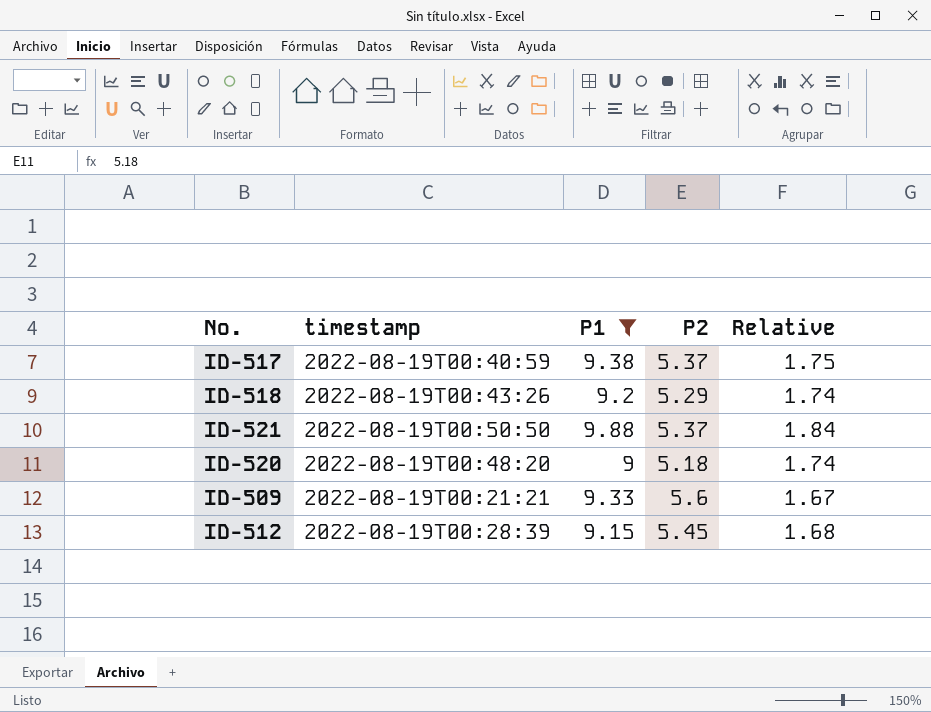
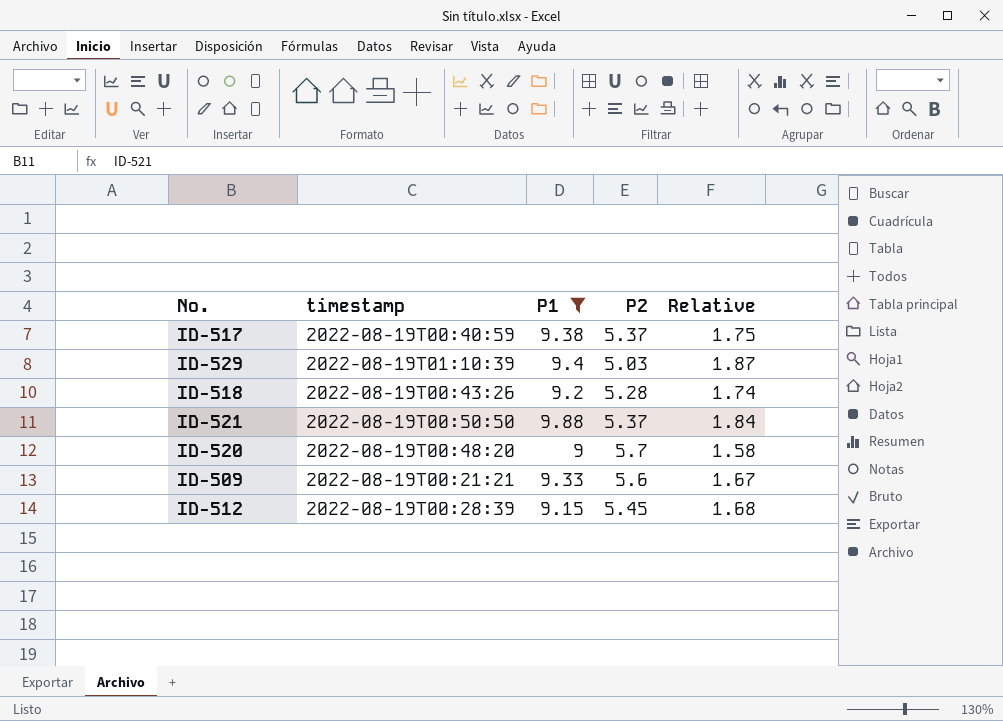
row ID-529: none -> 2022-08-19T01:10:39 | 9.4 | 5.03 | 1.87
ID-518 | P2: 5.29 -> 5.28
ID-520 | P2: 5.18 -> 5.7
ID-520 | Relative: 1.74 -> 1.58

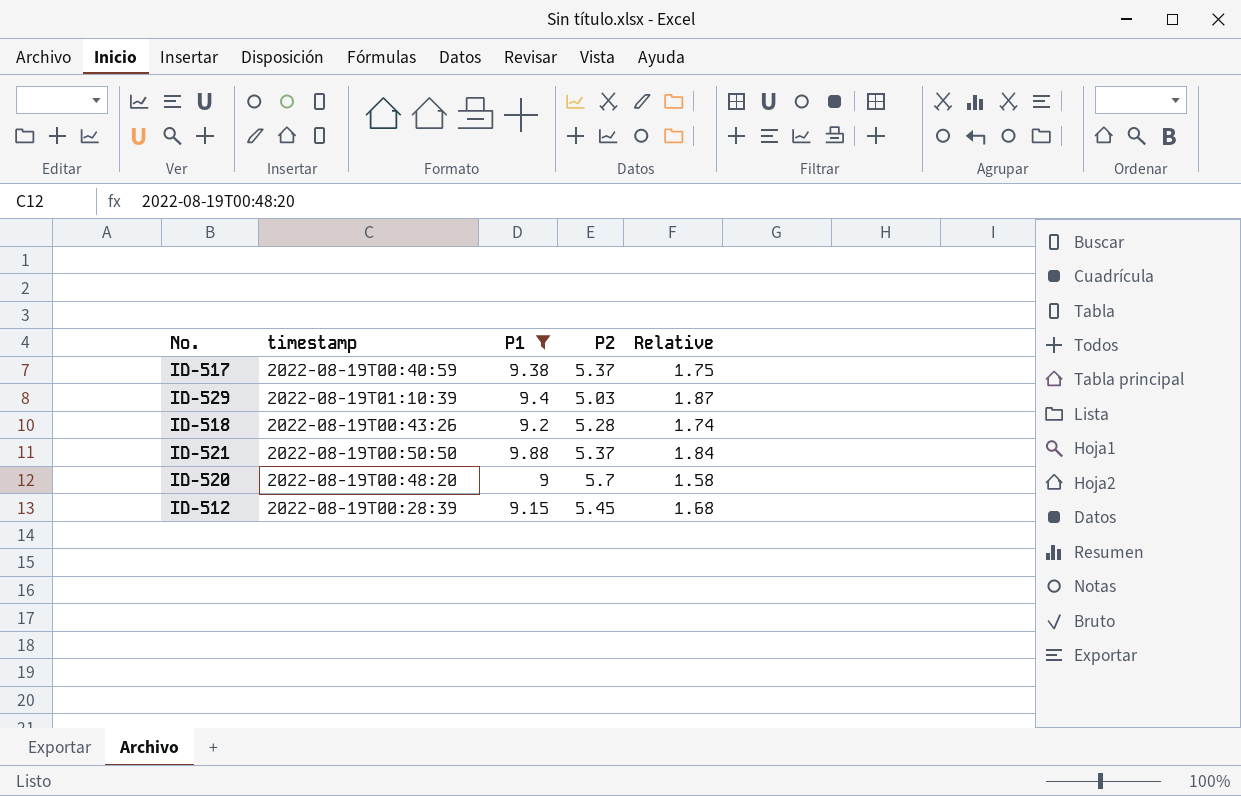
row ID-509: 2022-08-19T00:21:21 | 9.33 | 5.6 | 1.67 -> none

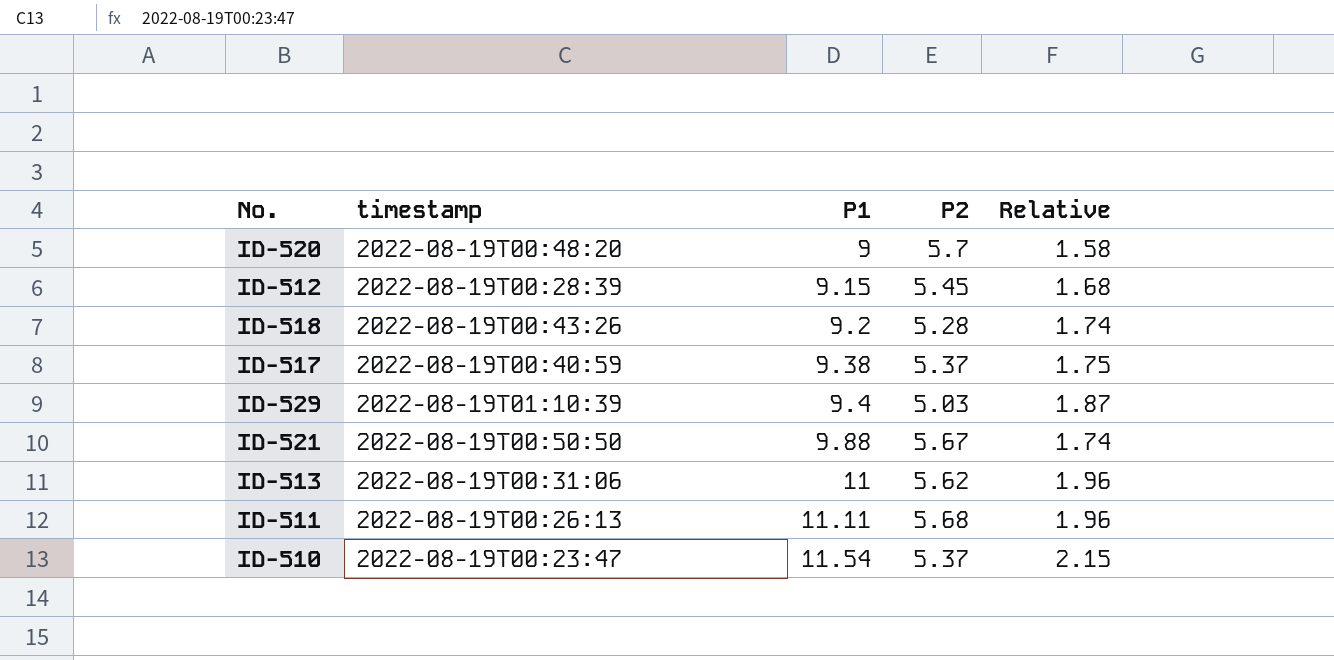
filter: P1 <= 9.88 -> none
row order: none -> P1 ascending
ID-521 | P2: 5.37 -> 5.67
ID-521 | Relative: 1.84 -> 1.74

